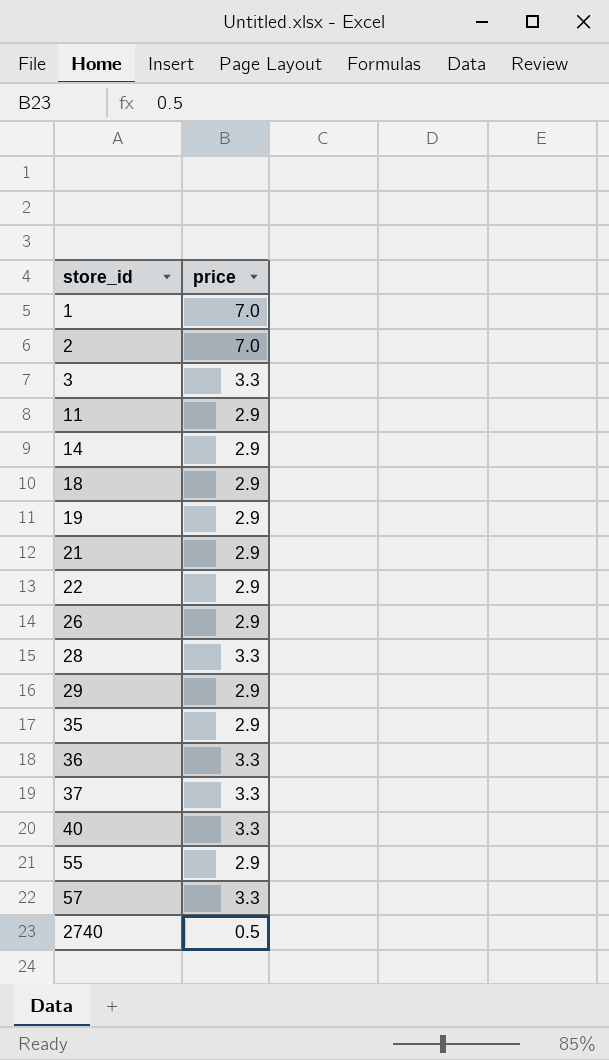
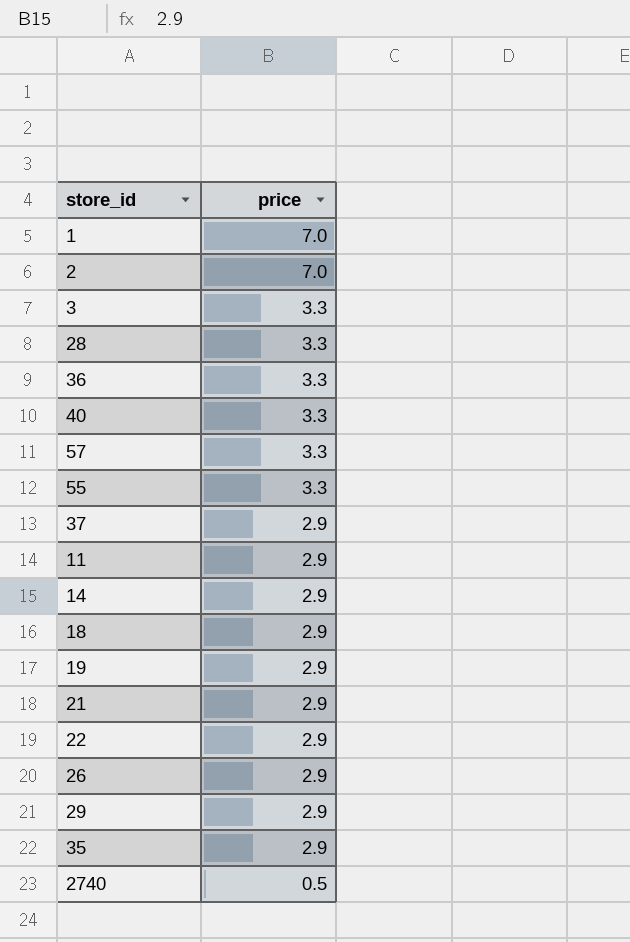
row order: store_id ascending -> price descending
55 | price: 2.9 -> 3.3
37 | price: 3.3 -> 2.9

